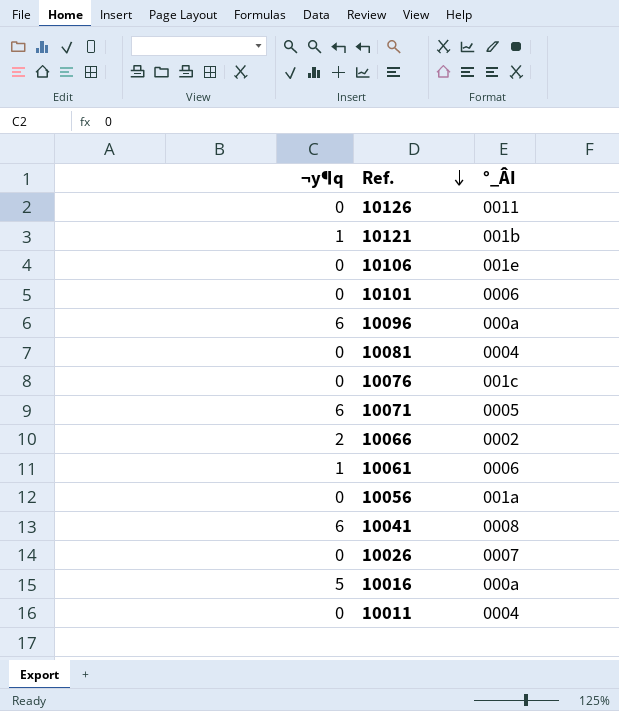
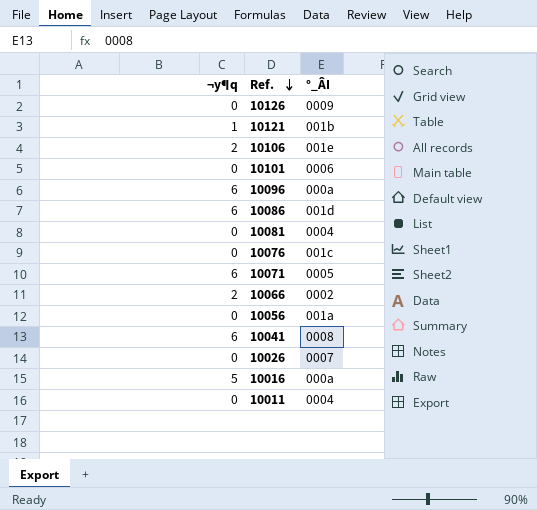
row 10061: 1 | 0006 -> none
10126 | °_ÂI: 0011 -> 0009
10106 | ¬y¶q: 0 -> 2
row 10086: none -> 6 | 001d

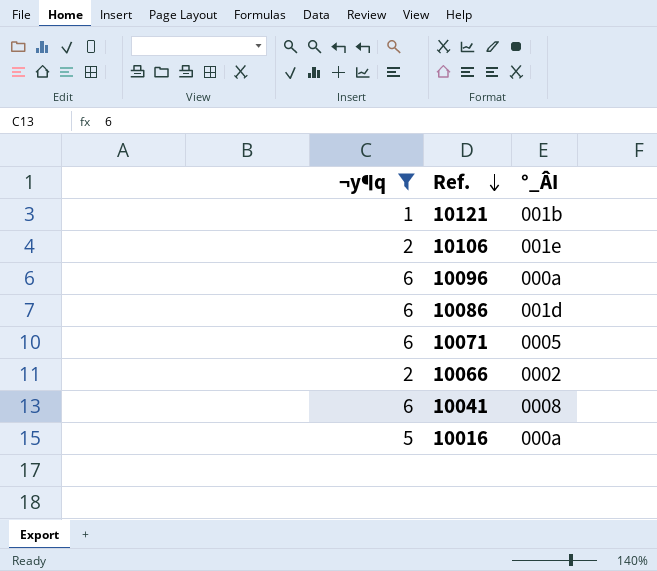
filter: none -> ¬y¶q != 0

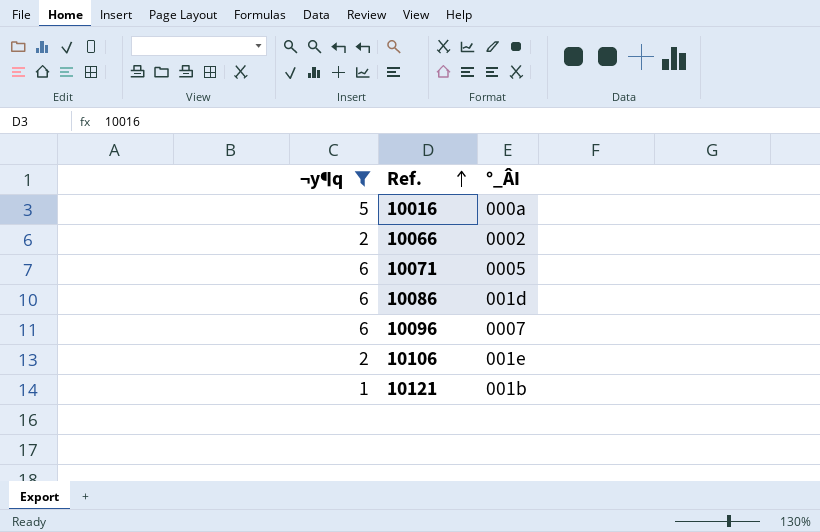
row order: Ref. descending -> Ref. ascending
row 10041: 6 | 0008 -> none
10096 | °_ÂI: 000a -> 0007

